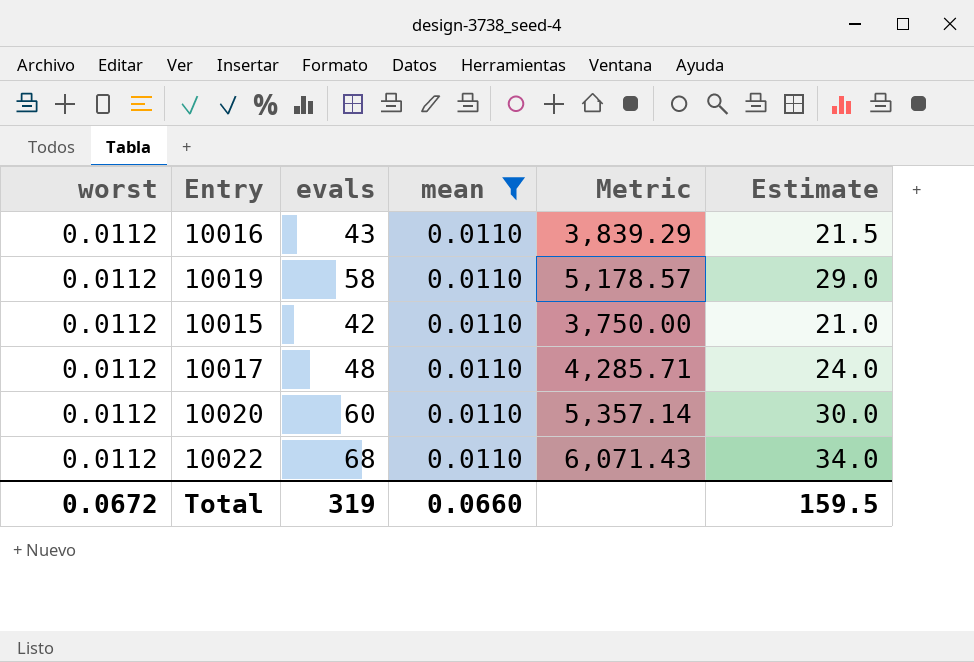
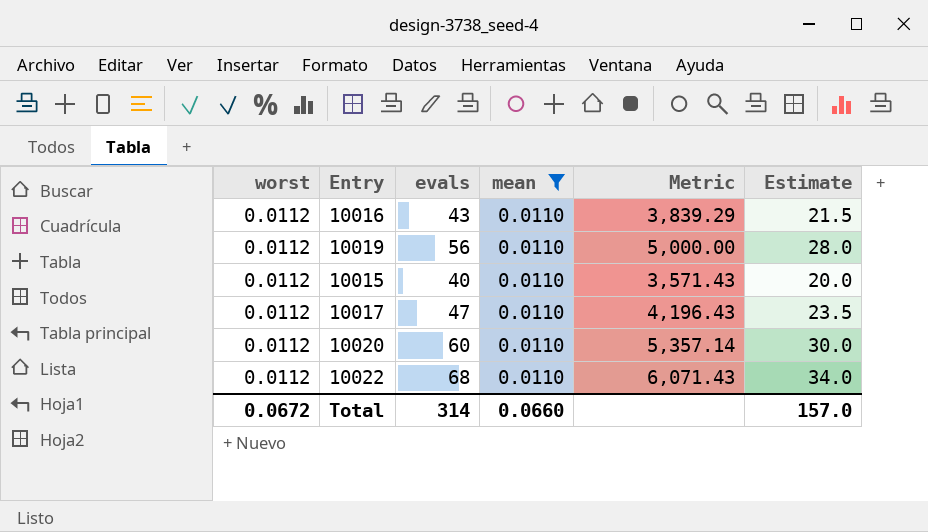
10019 | evals: 58 -> 56
10019 | Metric: 5,178.57 -> 5,000.00
10019 | Estimate: 29.0 -> 28.0
10015 | evals: 42 -> 40
10015 | Metric: 3,750.00 -> 3,571.43
10015 | Estimate: 21.0 -> 20.0
10017 | evals: 48 -> 47
10017 | Metric: 4,285.71 -> 4,196.43
10017 | Estimate: 24.0 -> 23.5
Total | evals: 319 -> 314
Total | Estimate: 159.5 -> 157.0

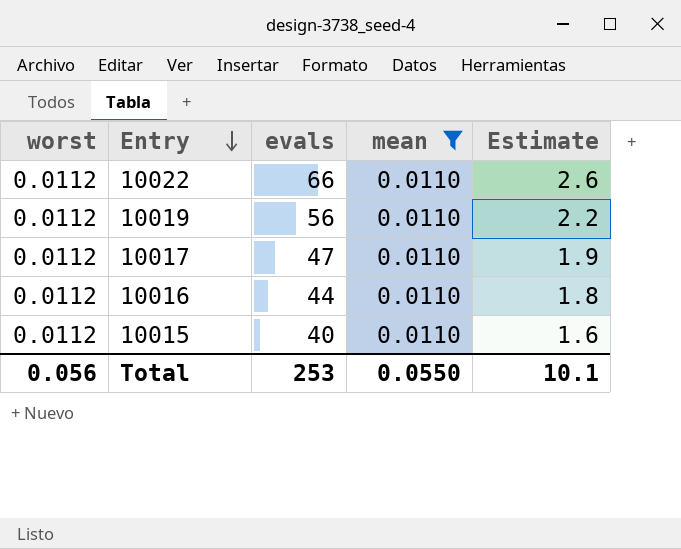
row order: none -> Entry descending
column Metric | formula: [evals] / [worst] -> none
column Estimate | formula: [evals] * 0.5 -> [evals] * 0.04
row 10020: 0.0112 | 60 | 0.0110 | 5,357.14 | 30.0 -> none
10022 | evals: 68 -> 66
10016 | evals: 43 -> 44
Total | worst: 0.0672 -> 0.056
Total | evals: 314 -> 253
Total | mean: 0.0660 -> 0.0550
Total | Estimate: 157.0 -> 10.1

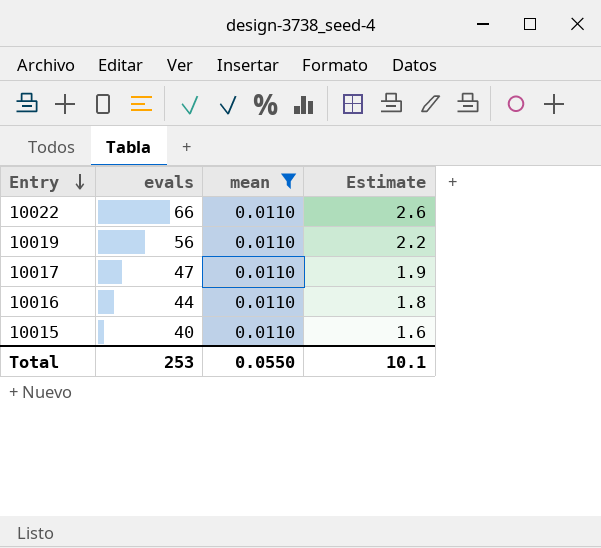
column worst | position: 1 -> none

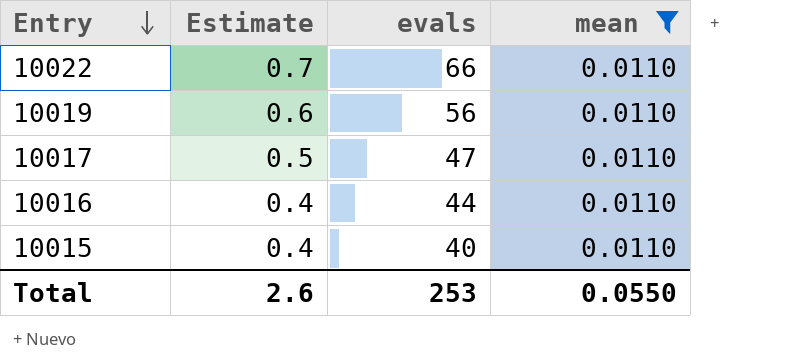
column Estimate | formula: [evals] * 0.04 -> [evals] * 0.01
column Estimate | position: 4 -> 2
Total | Estimate: 10.1 -> 2.6

